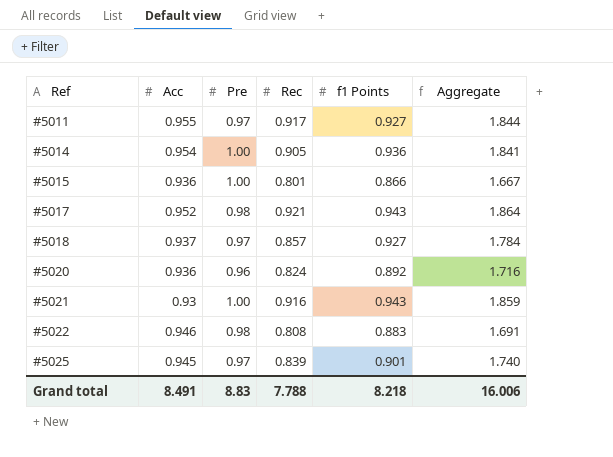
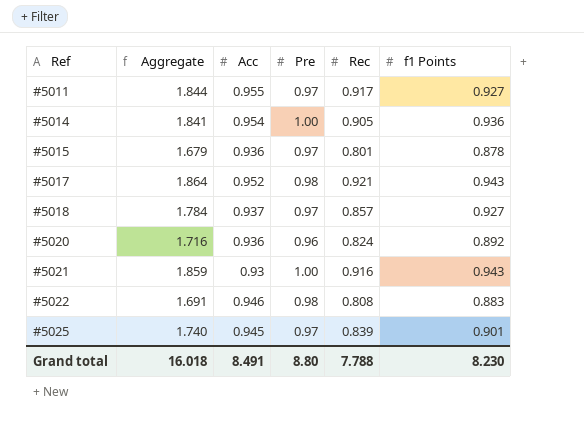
column Aggregate | position: 6 -> 2
#5015 | Aggregate: 1.667 -> 1.679
#5015 | Pre: 1.00 -> 0.97
#5015 | f1 Points: 0.866 -> 0.878
Grand total | Aggregate: 16.006 -> 16.018
Grand total | Pre: 8.83 -> 8.80
Grand total | f1 Points: 8.218 -> 8.230

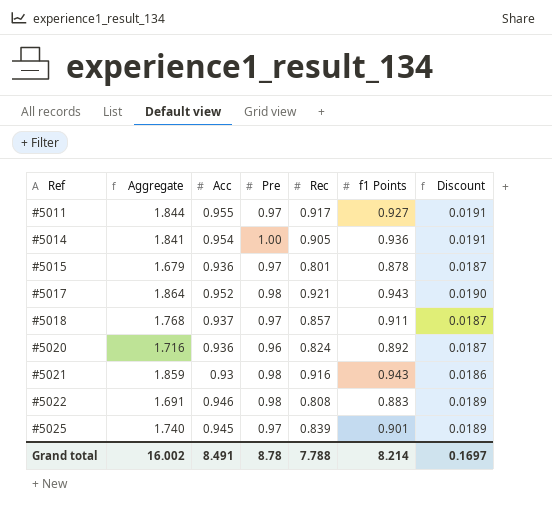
column Discount | formula: none -> [Acc] * 0.02
#5018 | Aggregate: 1.784 -> 1.768
#5018 | f1 Points: 0.927 -> 0.911
#5021 | Pre: 1.00 -> 0.98
Grand total | Aggregate: 16.018 -> 16.002
Grand total | Pre: 8.80 -> 8.78
Grand total | f1 Points: 8.230 -> 8.214

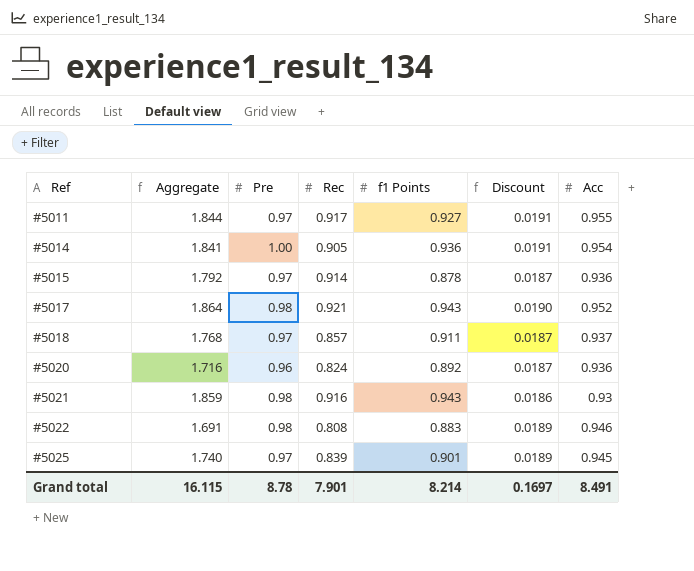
column Acc | position: 3 -> 7
#5015 | Aggregate: 1.679 -> 1.792
#5015 | Rec: 0.801 -> 0.914
Grand total | Aggregate: 16.002 -> 16.115
Grand total | Rec: 7.788 -> 7.901

